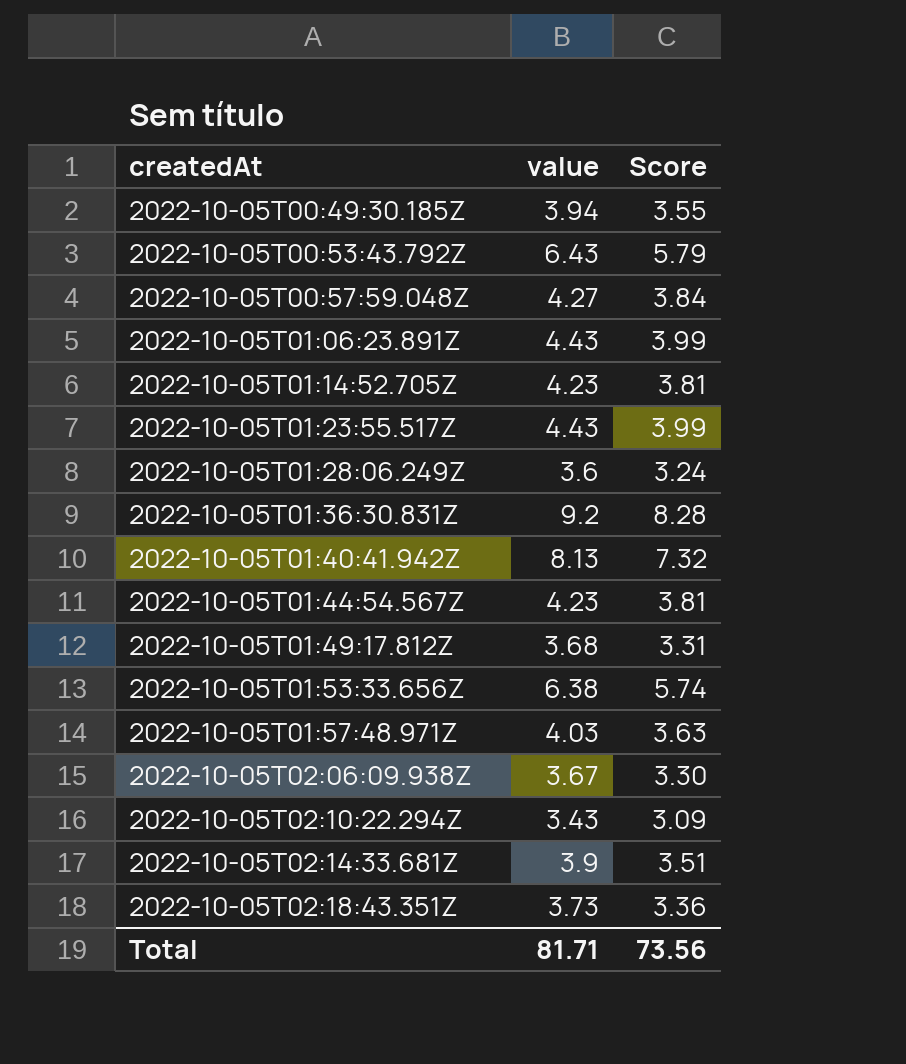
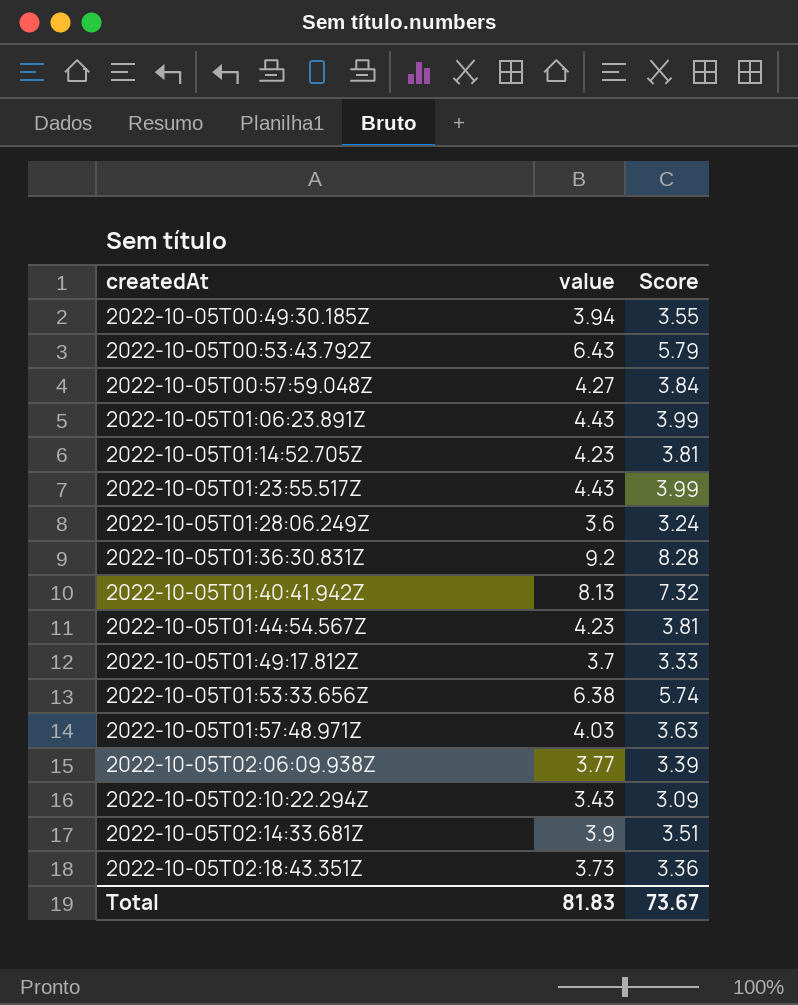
2022-10-05T01:49:17.812Z | value: 3.68 -> 3.7
2022-10-05T01:49:17.812Z | Score: 3.31 -> 3.33
2022-10-05T02:06:09.938Z | value: 3.67 -> 3.77
2022-10-05T02:06:09.938Z | Score: 3.30 -> 3.39
Total | value: 81.71 -> 81.83
Total | Score: 73.56 -> 73.67

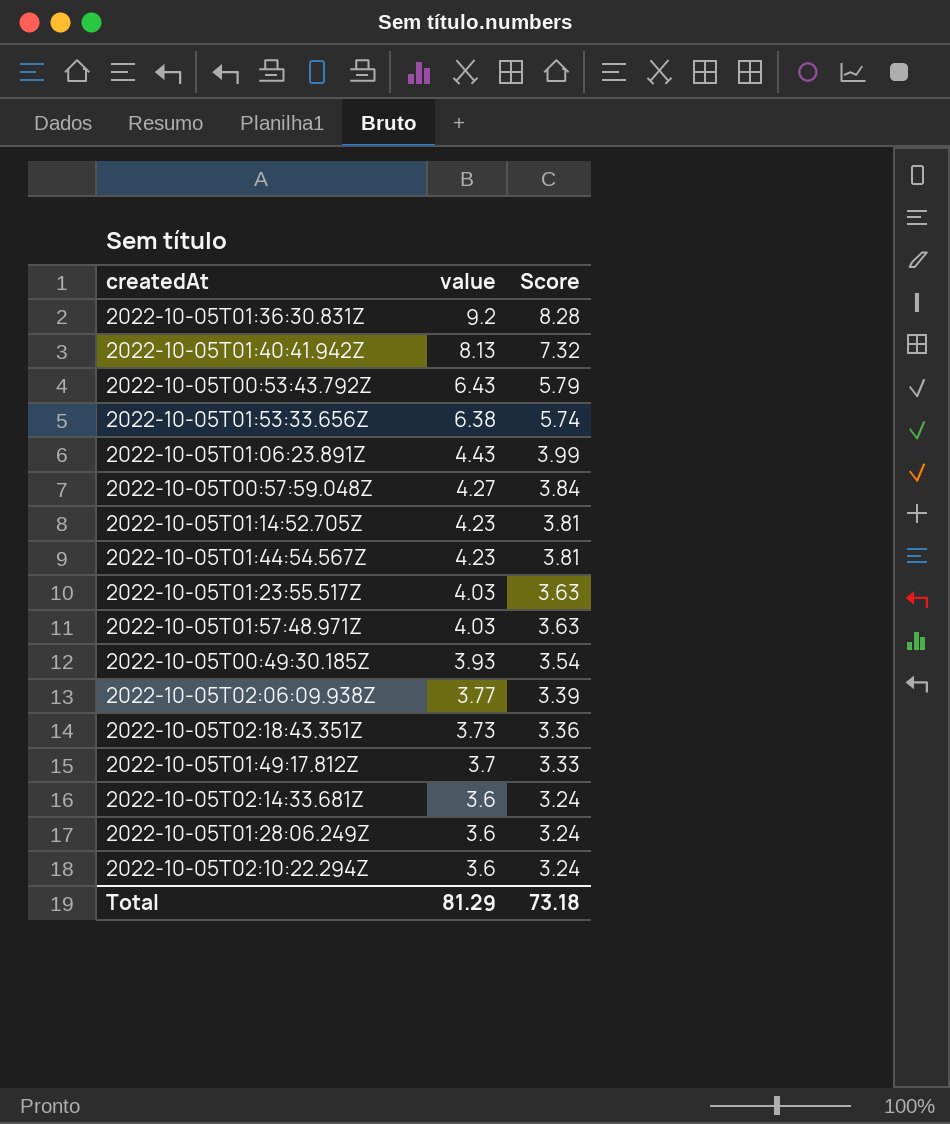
row order: createdAt ascending -> value descending
2022-10-05T01:23:55.517Z | value: 4.43 -> 4.03
2022-10-05T01:23:55.517Z | Score: 3.99 -> 3.63
2022-10-05T00:49:30.185Z | value: 3.94 -> 3.93
2022-10-05T00:49:30.185Z | Score: 3.55 -> 3.54
2022-10-05T02:14:33.681Z | value: 3.9 -> 3.6
2022-10-05T02:14:33.681Z | Score: 3.51 -> 3.24
2022-10-05T02:10:22.294Z | value: 3.43 -> 3.6
2022-10-05T02:10:22.294Z | Score: 3.09 -> 3.24
Total | value: 81.83 -> 81.29
Total | Score: 73.67 -> 73.18

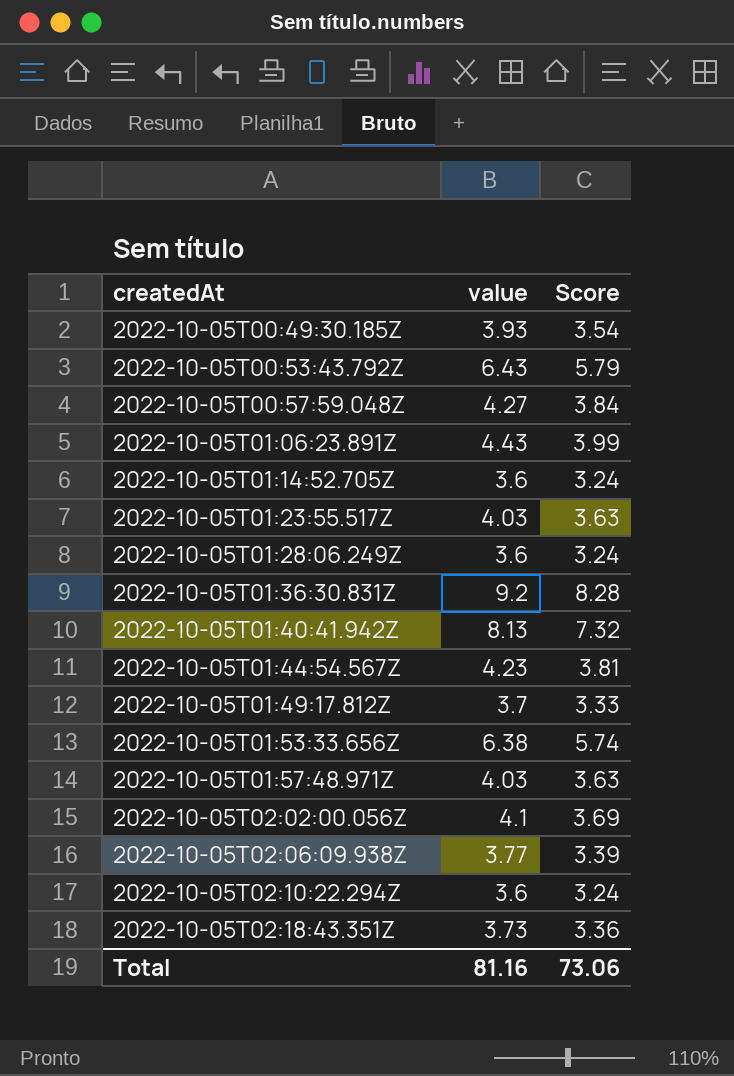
row order: value descending -> createdAt ascending
row 2022-10-05T02:14:33.681Z: 3.6 | 3.24 -> none
2022-10-05T01:14:52.705Z | value: 4.23 -> 3.6
2022-10-05T01:14:52.705Z | Score: 3.81 -> 3.24
row 2022-10-05T02:02:00.056Z: none -> 4.1 | 3.69
Total | value: 81.29 -> 81.16
Total | Score: 73.18 -> 73.06

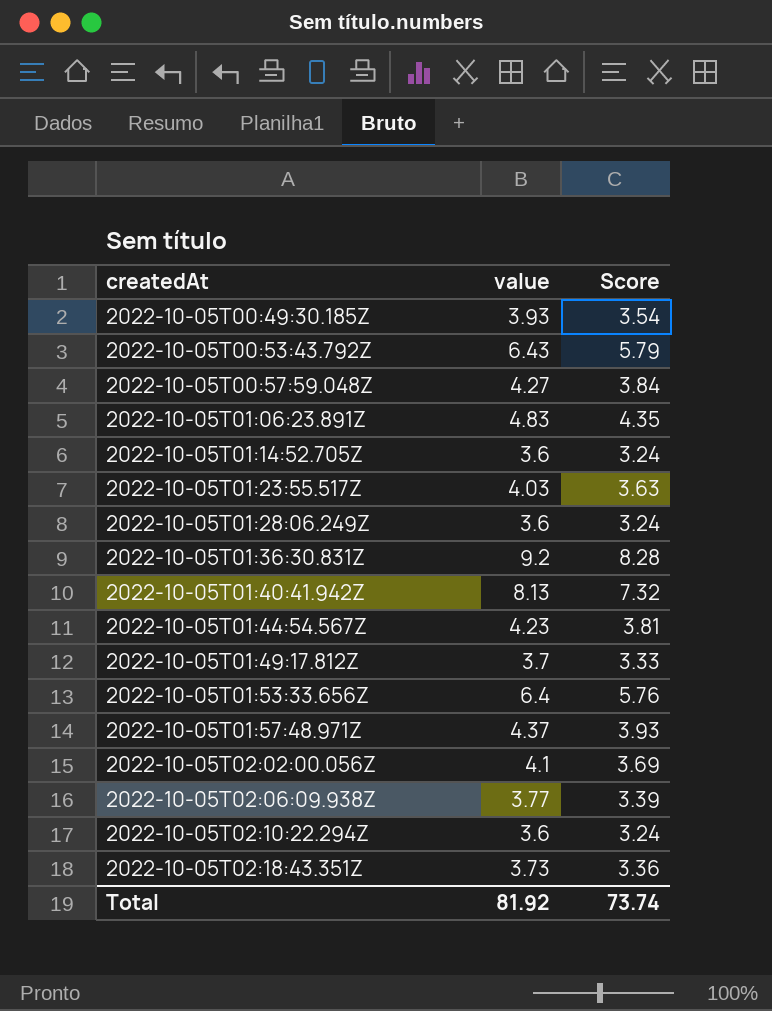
2022-10-05T01:06:23.891Z | value: 4.43 -> 4.83
2022-10-05T01:06:23.891Z | Score: 3.99 -> 4.35
2022-10-05T01:53:33.656Z | value: 6.38 -> 6.4
2022-10-05T01:53:33.656Z | Score: 5.74 -> 5.76
2022-10-05T01:57:48.971Z | value: 4.03 -> 4.37
2022-10-05T01:57:48.971Z | Score: 3.63 -> 3.93
Total | value: 81.16 -> 81.92
Total | Score: 73.06 -> 73.74

